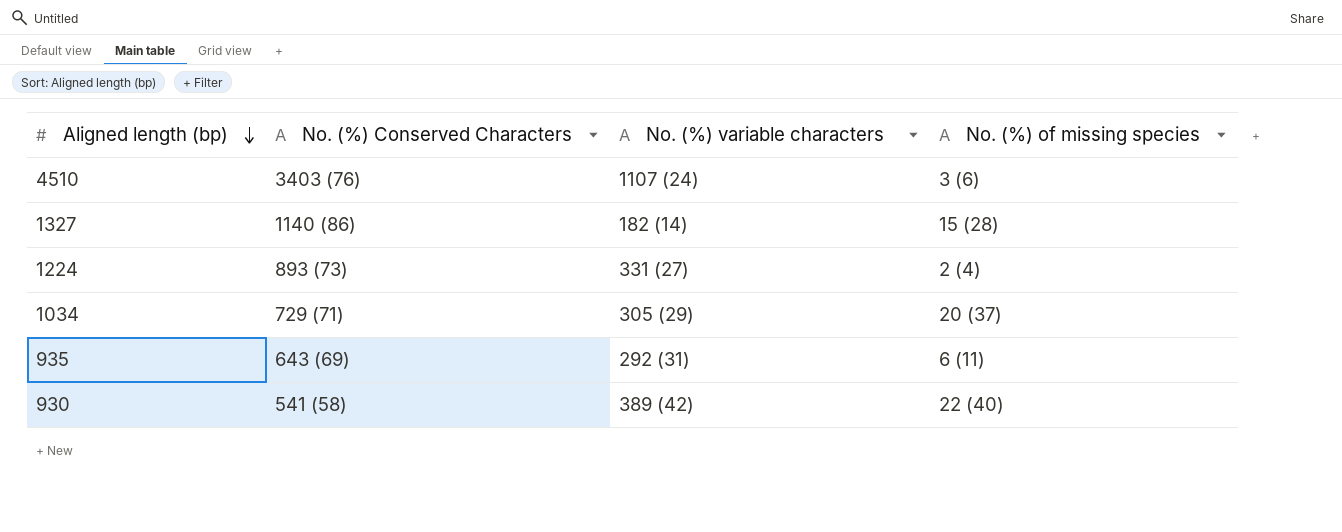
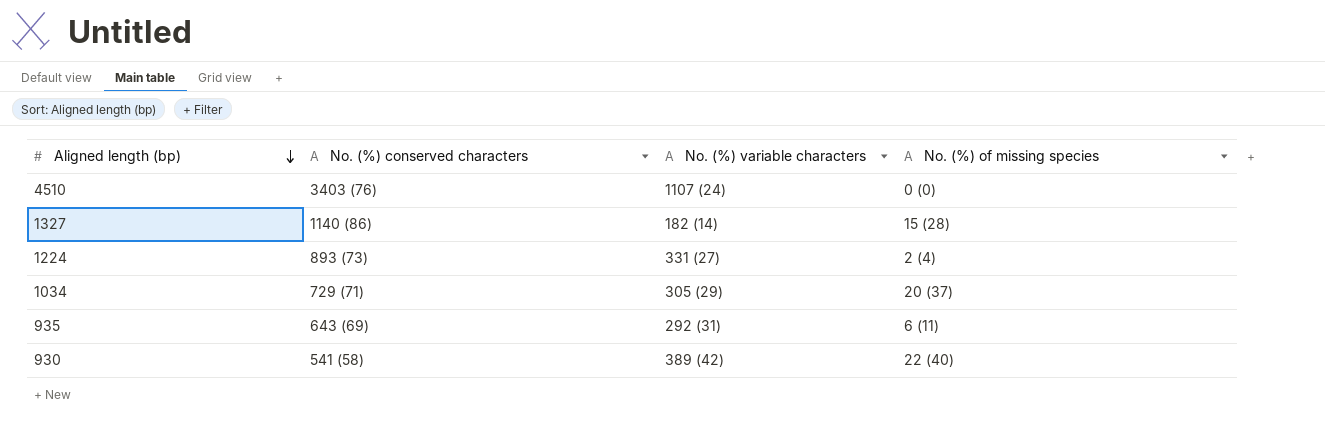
column name: No. (%) Conserved Characters -> No. (%) conserved characters
4510 | No. (%) of missing species: 3 (6) -> 0 (0)

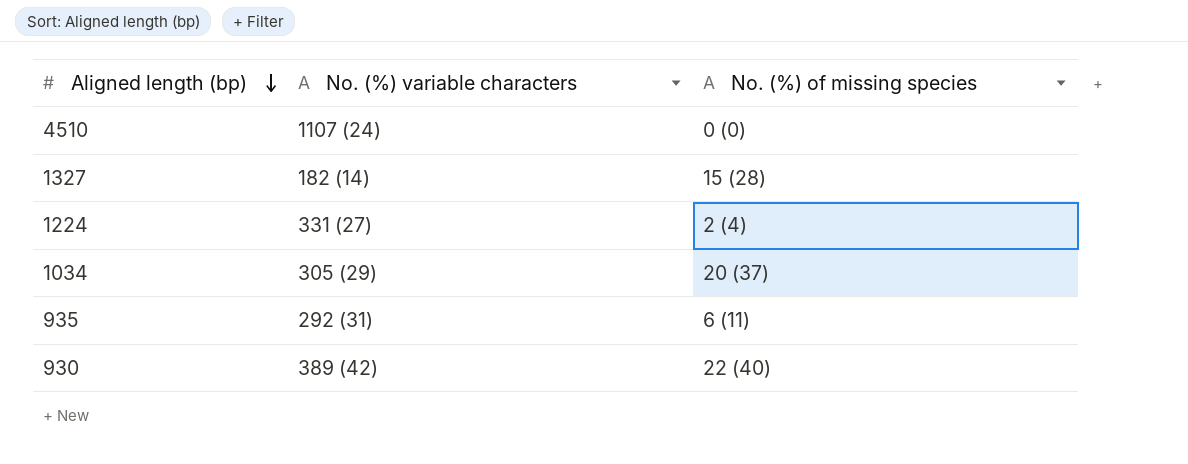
column No. (%) conserved characters | position: 2 -> none

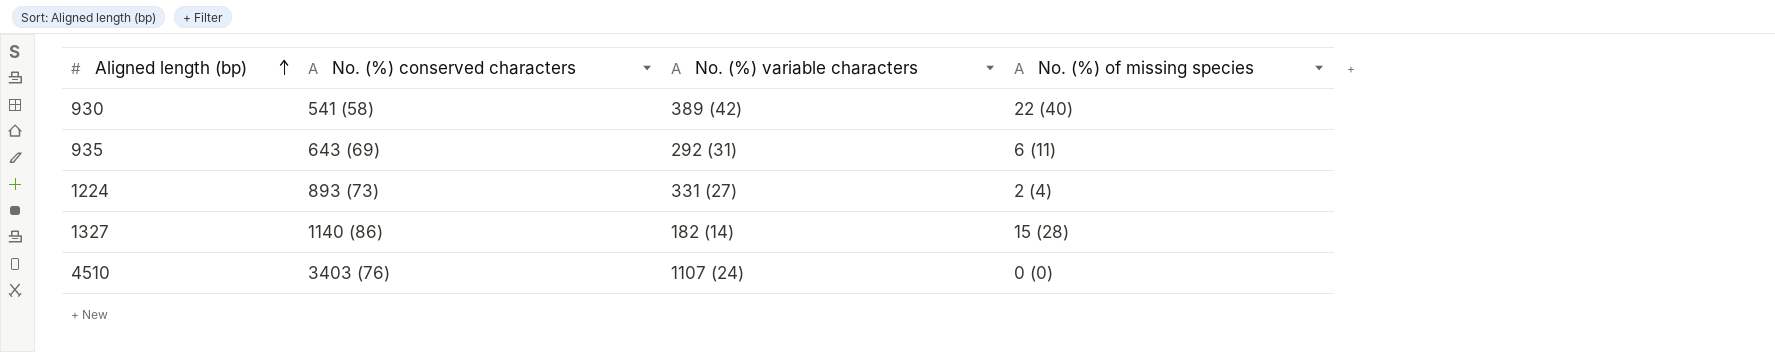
row order: Aligned length (bp) descending -> Aligned length (bp) ascending
column No. (%) conserved characters | position: none -> 2
row 1034: 305 (29) | 20 (37) -> none

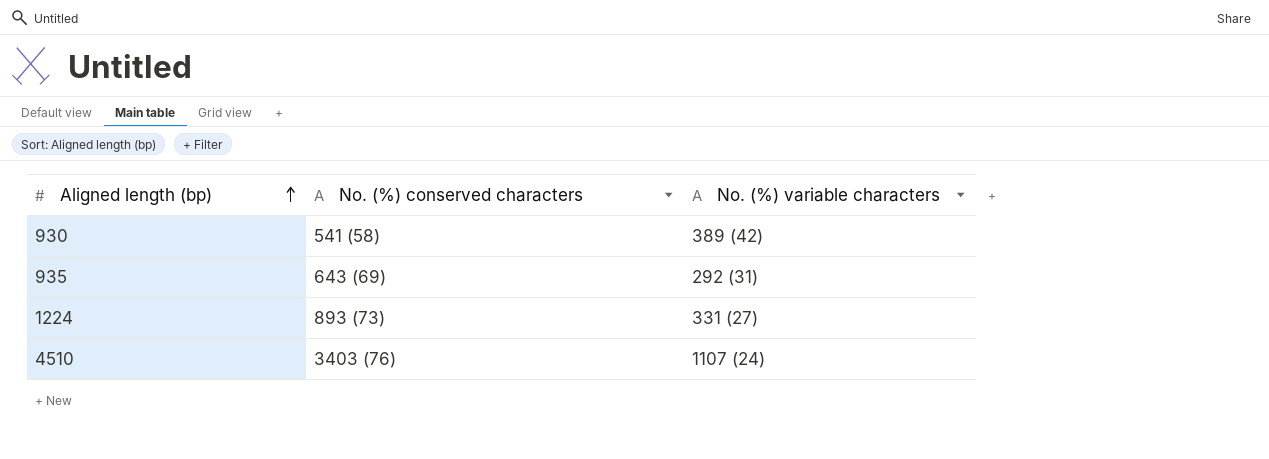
column No. (%) of missing species | position: 4 -> none
row 1327: 1140 (86) | 182 (14) | 15 (28) -> none

